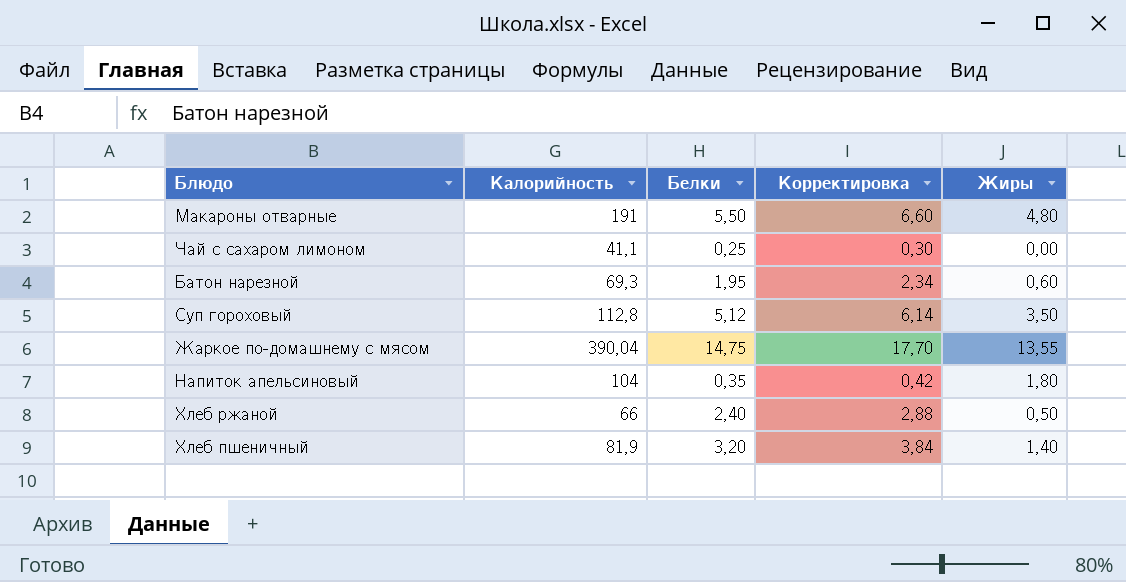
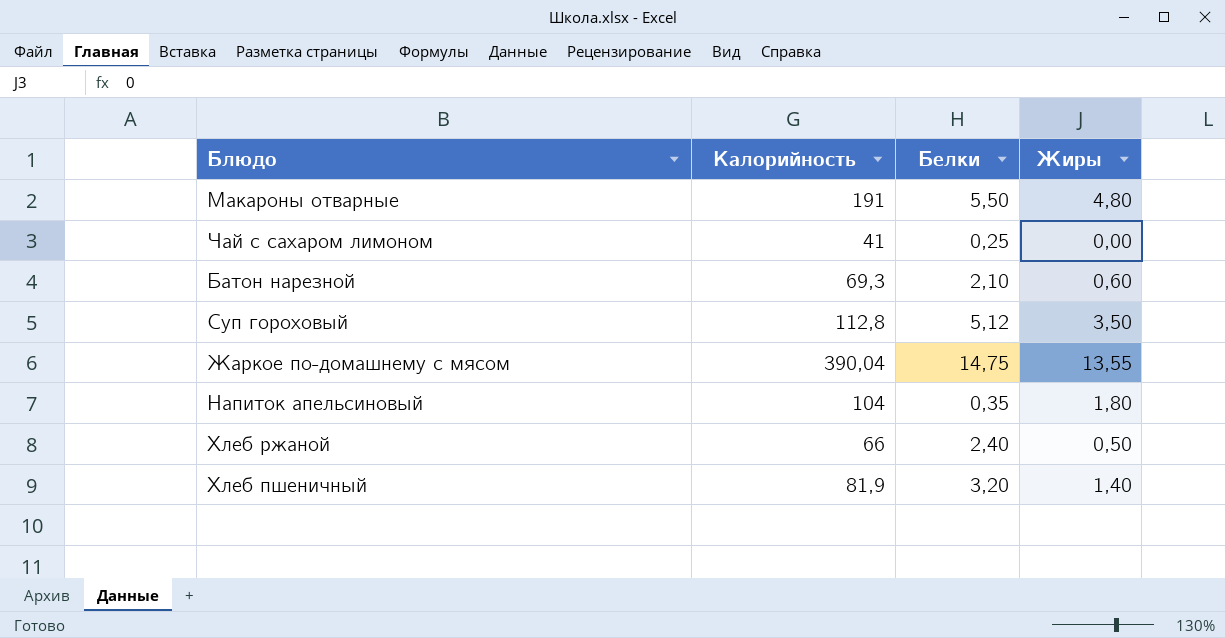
column Корректировка | formula: [Белки] * 1,2 -> none
Чай с сахаром лимоном | Калорийность: 41,1 -> 41
Батон нарезной | Белки: 1,95 -> 2,10

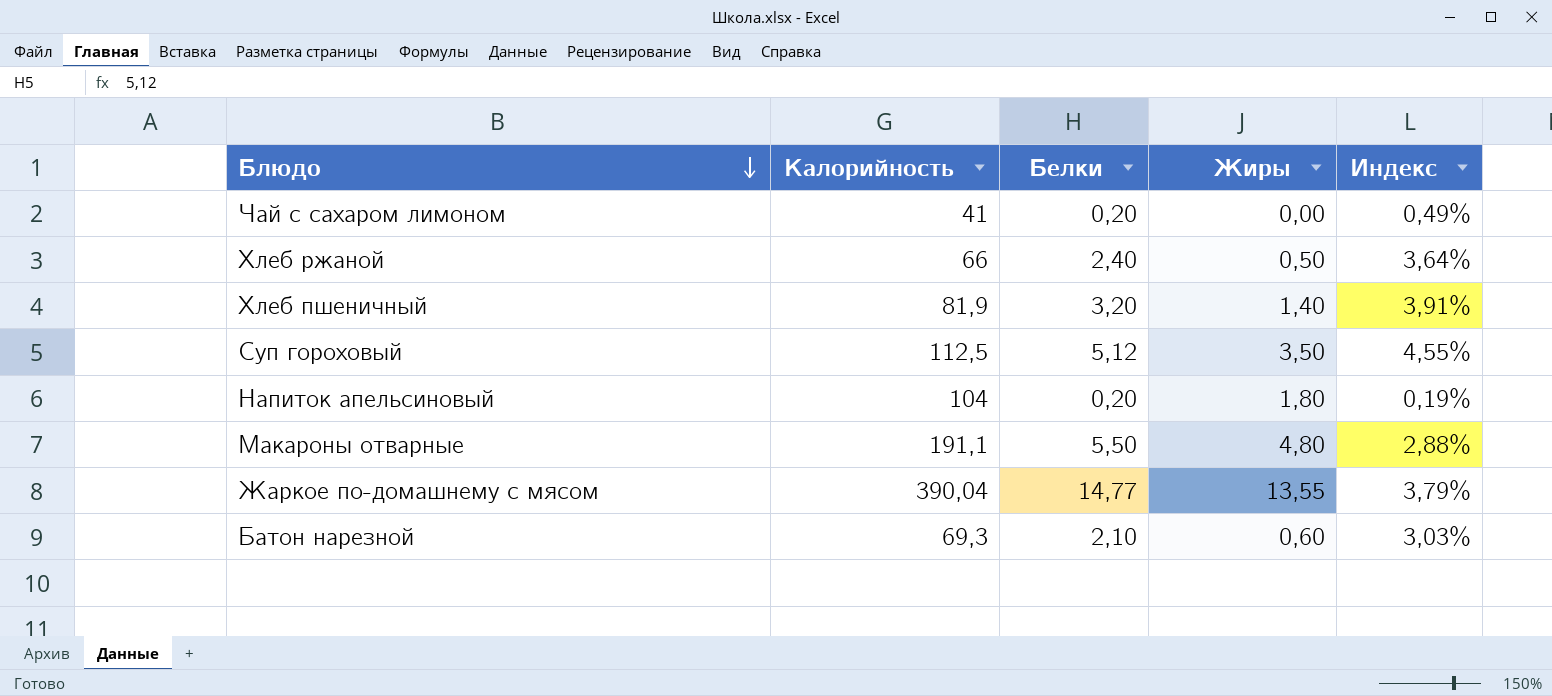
row order: none -> Блюдо descending
column Индекс | formula: none -> [Белки] / [Калорийность]
Чай с сахаром лимоном | Белки: 0,25 -> 0,20
Суп гороховый | Калорийность: 112,8 -> 112,5
Напиток апельсиновый | Белки: 0,35 -> 0,20
Макароны отварные | Калорийность: 191 -> 191,1
Жаркое по-домашнему с мясом | Белки: 14,75 -> 14,77

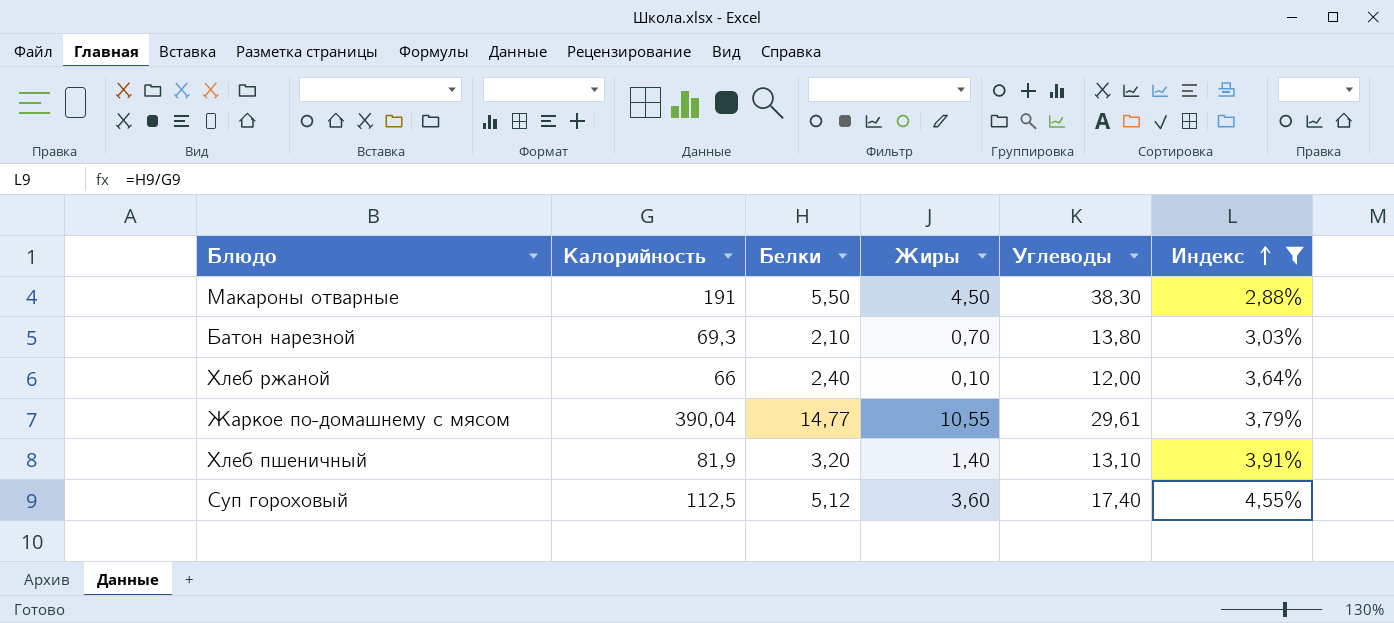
filter: none -> Индекс >= 2,88%
row order: Блюдо descending -> Индекс ascending
column Углеводы | position: none -> 5
Макароны отварные | Калорийность: 191,1 -> 191
Макароны отварные | Жиры: 4,80 -> 4,50
Батон нарезной | Жиры: 0,60 -> 0,70
Хлеб ржаной | Жиры: 0,50 -> 0,10
Жаркое по-домашнему с мясом | Жиры: 13,55 -> 10,55
Суп гороховый | Жиры: 3,50 -> 3,60

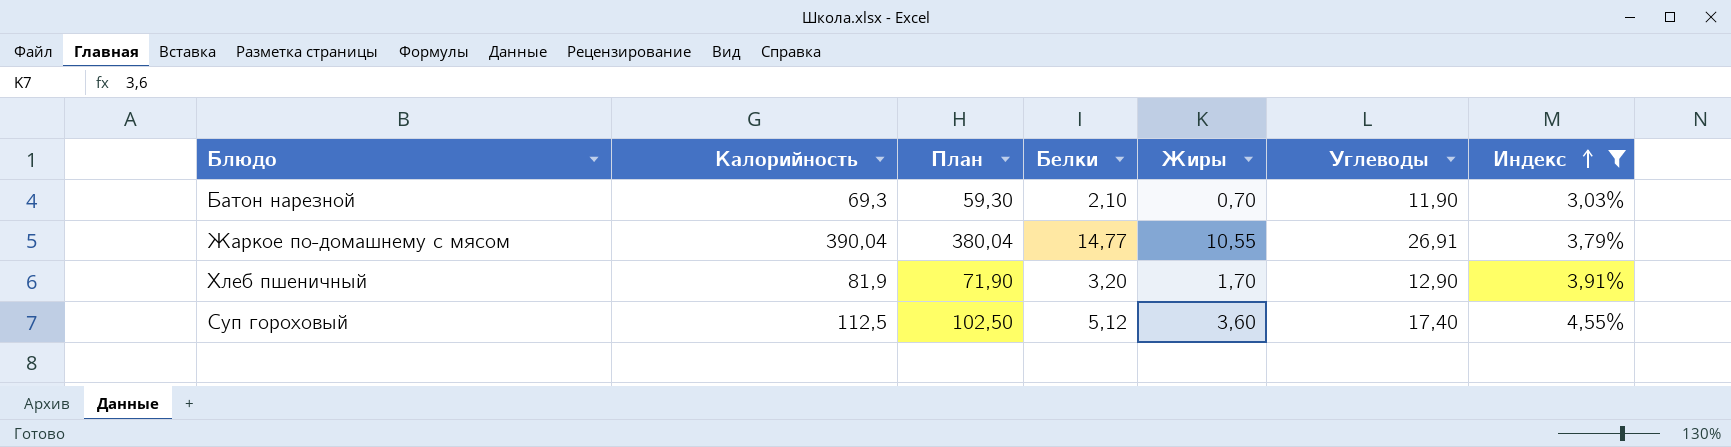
column План | formula: none -> [Калорийность] - 10
row Макароны отварные: 191 | 5,50 | 4,50 | 38,30 | 2,88% -> none
row Хлеб ржаной: 66 | 2,40 | 0,10 | 12,00 | 3,64% -> none
Батон нарезной | Углеводы: 13,80 -> 11,90
Жаркое по-домашнему с мясом | Углеводы: 29,61 -> 26,91
Хлеб пшеничный | Жиры: 1,40 -> 1,70
Хлеб пшеничный | Углеводы: 13,10 -> 12,90

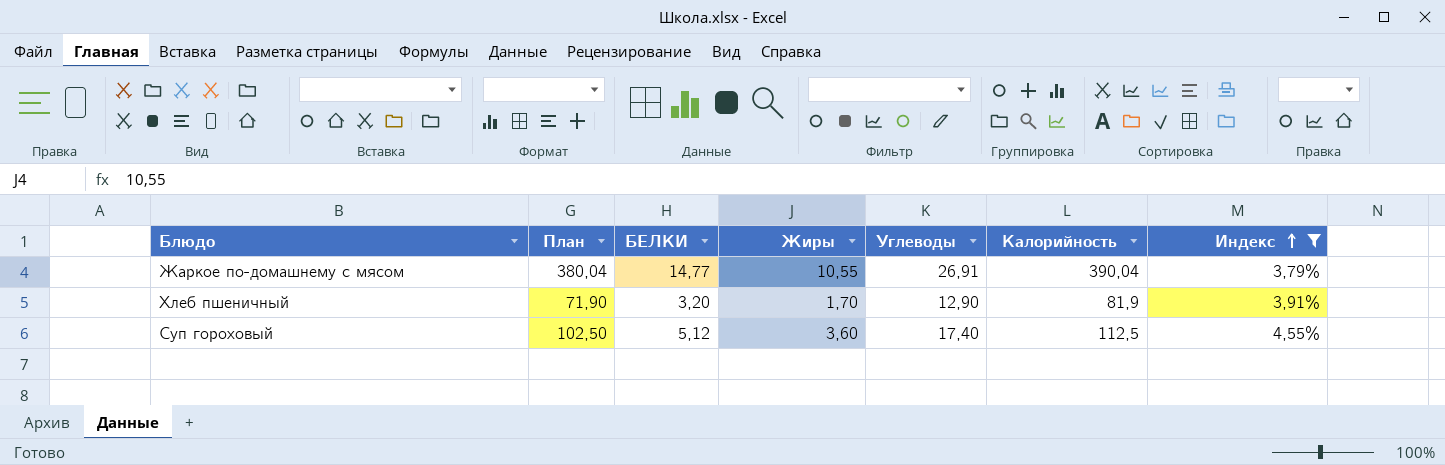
column name: Белки -> БЕЛКИ
column Калорийность | position: 2 -> 6
row Батон нарезной: 69,3 | 59,30 | 2,10 | 0,70 | 11,90 | 3,03% -> none

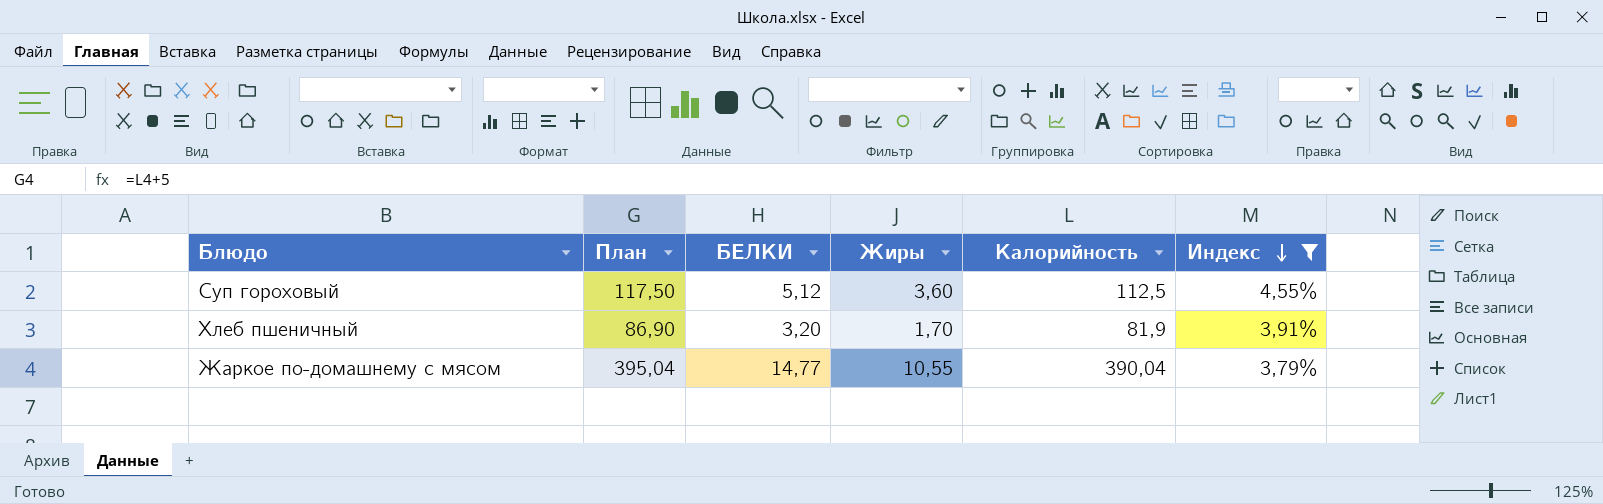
row order: Индекс ascending -> Индекс descending
column Углеводы | position: 5 -> none
column План | formula: [Калорийность] - 10 -> [Калорийность] + 5

